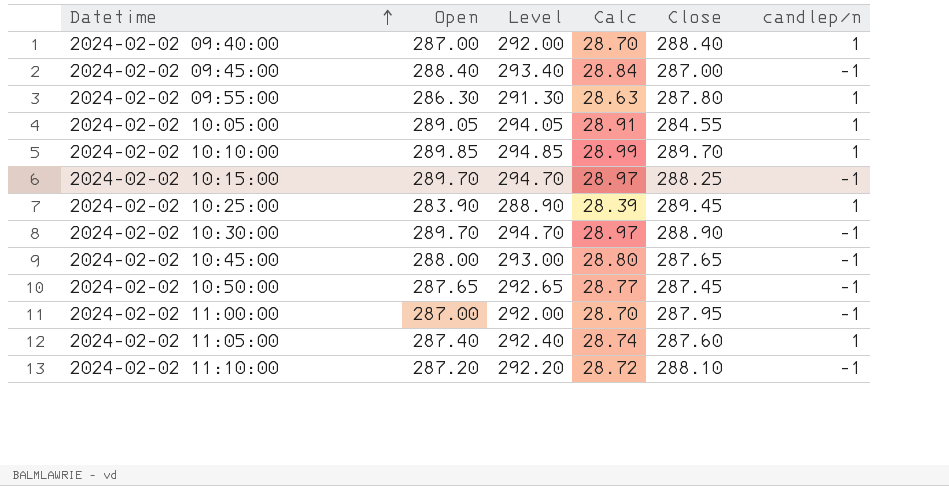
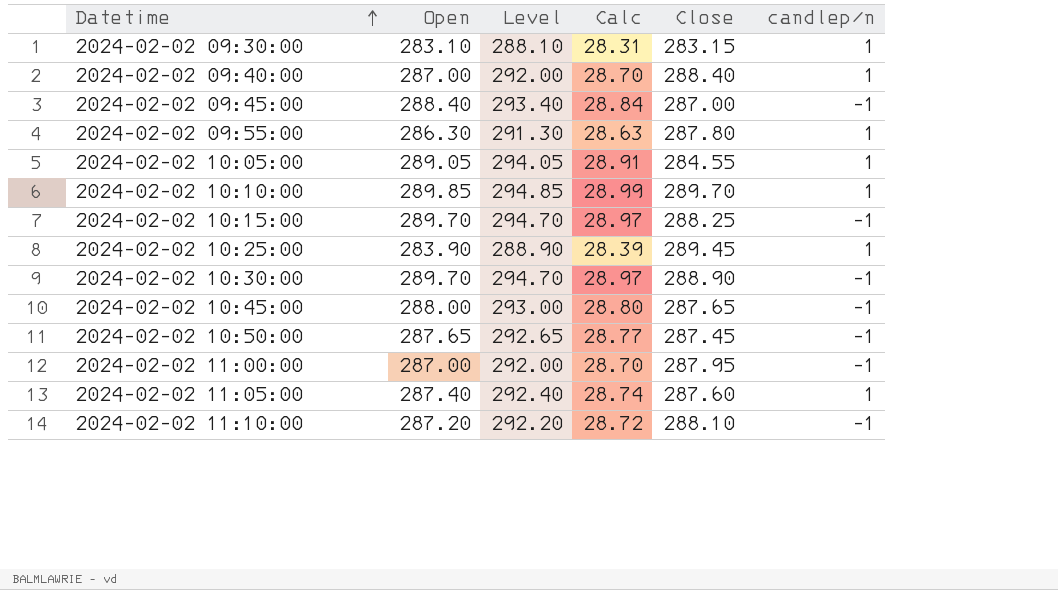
row 2024-02-02 09:30:00: none -> 283.10 | 288.10 | 28.31 | 283.15 | 1

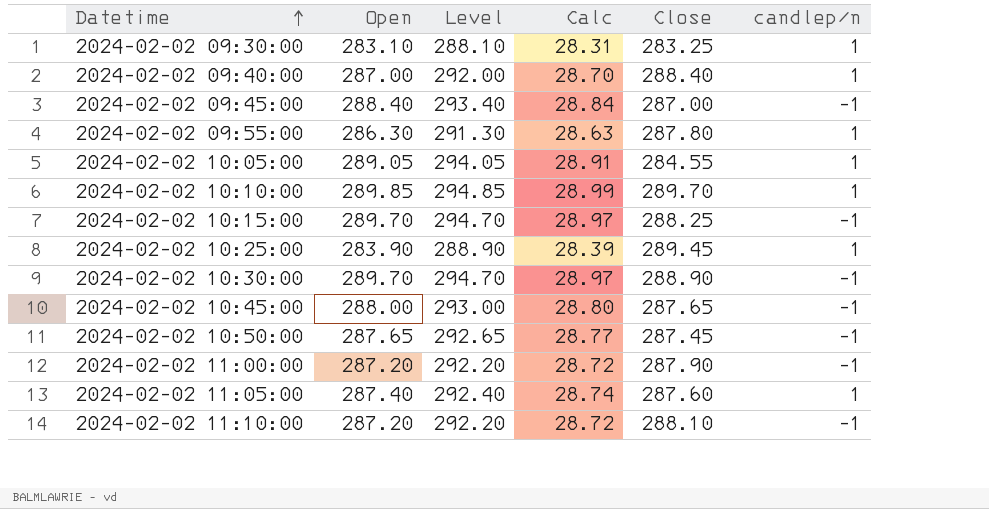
2024-02-02 09:30:00 | Close: 283.15 -> 283.25
2024-02-02 11:00:00 | Open: 287.00 -> 287.20
2024-02-02 11:00:00 | Level: 292.00 -> 292.20
2024-02-02 11:00:00 | Calc: 28.70 -> 28.72
2024-02-02 11:00:00 | Close: 287.95 -> 287.90

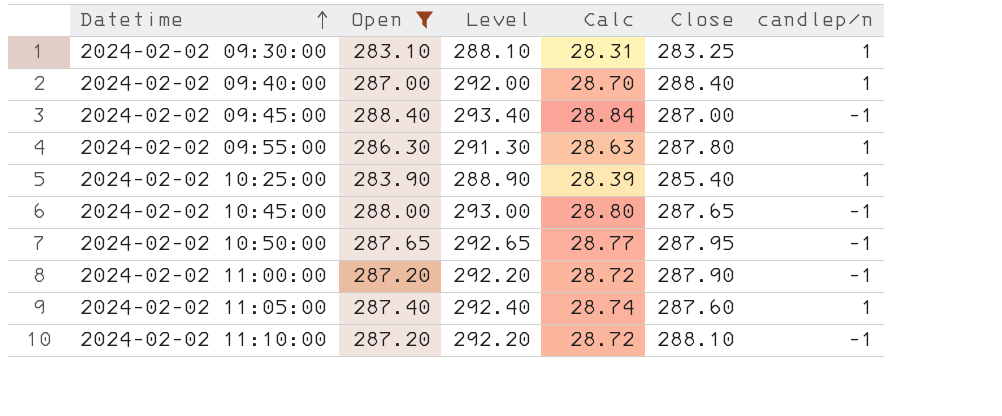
filter: none -> Open <= 288.40
2024-02-02 10:25:00 | Close: 289.45 -> 285.40
2024-02-02 10:50:00 | Close: 287.45 -> 287.95

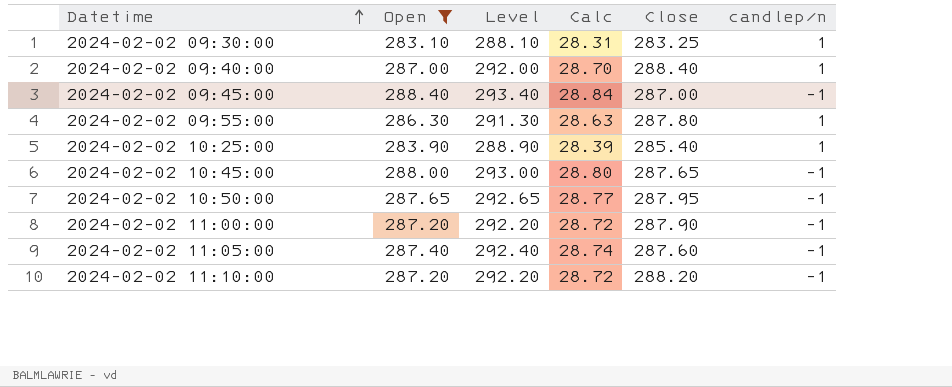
2024-02-02 11:05:00 | candlep/n: 1 -> -1
2024-02-02 11:10:00 | Close: 288.10 -> 288.20

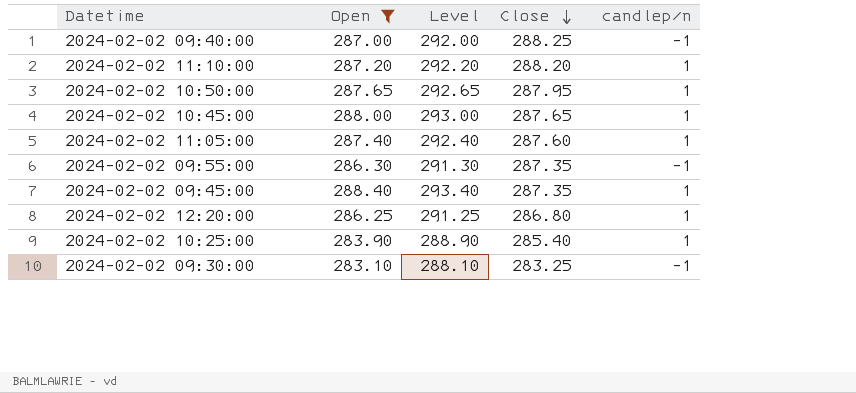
row order: Datetime ascending -> Close descending
column Calc | formula: [Open] * 0.1 -> none
row 2024-02-02 11:00:00: 287.20 | 292.20 | 28.72 | 287.90 | -1 -> none
2024-02-02 09:40:00 | Close: 288.40 -> 288.25
2024-02-02 09:40:00 | candlep/n: 1 -> -1
2024-02-02 11:10:00 | candlep/n: -1 -> 1
2024-02-02 10:50:00 | candlep/n: -1 -> 1
2024-02-02 10:45:00 | candlep/n: -1 -> 1
2024-02-02 11:05:00 | candlep/n: -1 -> 1
2024-02-02 09:55:00 | Close: 287.80 -> 287.35
2024-02-02 09:55:00 | candlep/n: 1 -> -1
2024-02-02 09:45:00 | Close: 287.00 -> 287.35
2024-02-02 09:45:00 | candlep/n: -1 -> 1
row 2024-02-02 12:20:00: none -> 286.25 | 291.25 | 286.80 | 1
2024-02-02 09:30:00 | candlep/n: 1 -> -1

